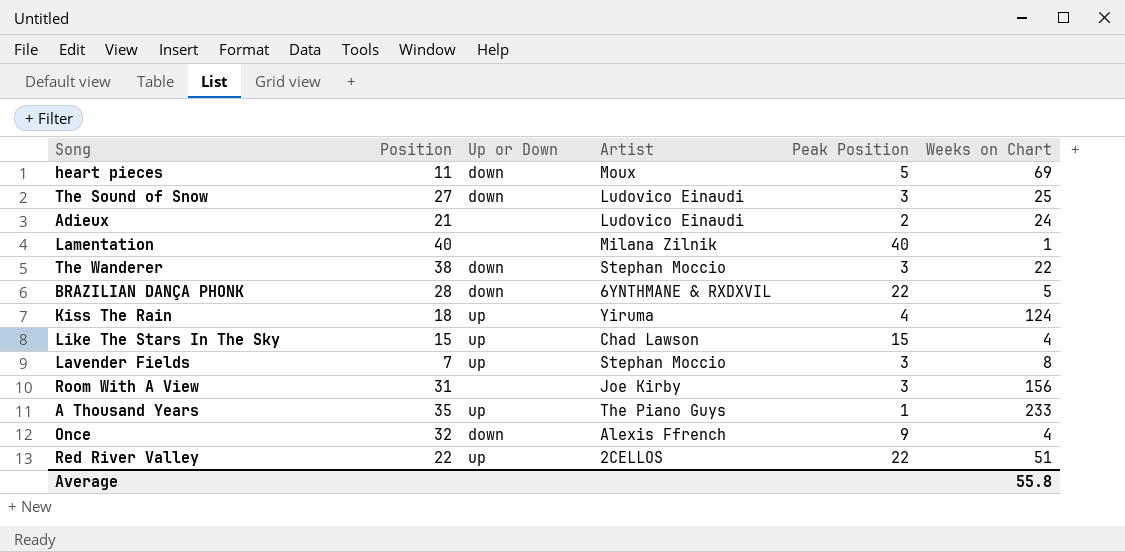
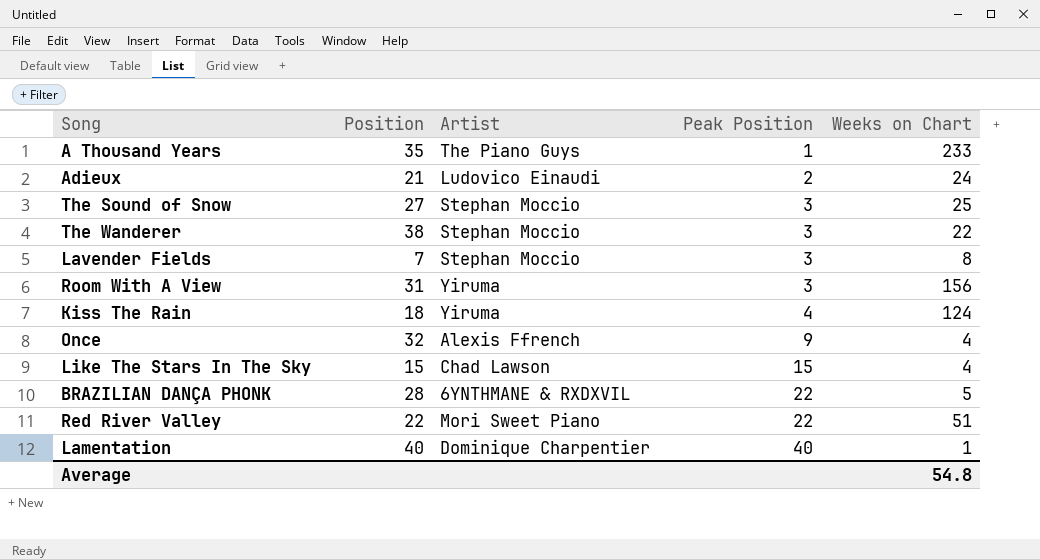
row order: none -> Peak Position ascending
column Up or Down | position: 3 -> none
row heart pieces: 11 | down | Moux | 5 | 69 -> none
The Sound of Snow | Artist: Ludovico Einaudi -> Stephan Moccio
Room With A View | Artist: Joe Kirby -> Yiruma
Red River Valley | Artist: 2CELLOS -> Mori Sweet Piano
Lamentation | Artist: Milana Zilnik -> Dominique Charpentier
Average | Weeks on Chart: 55.8 -> 54.8

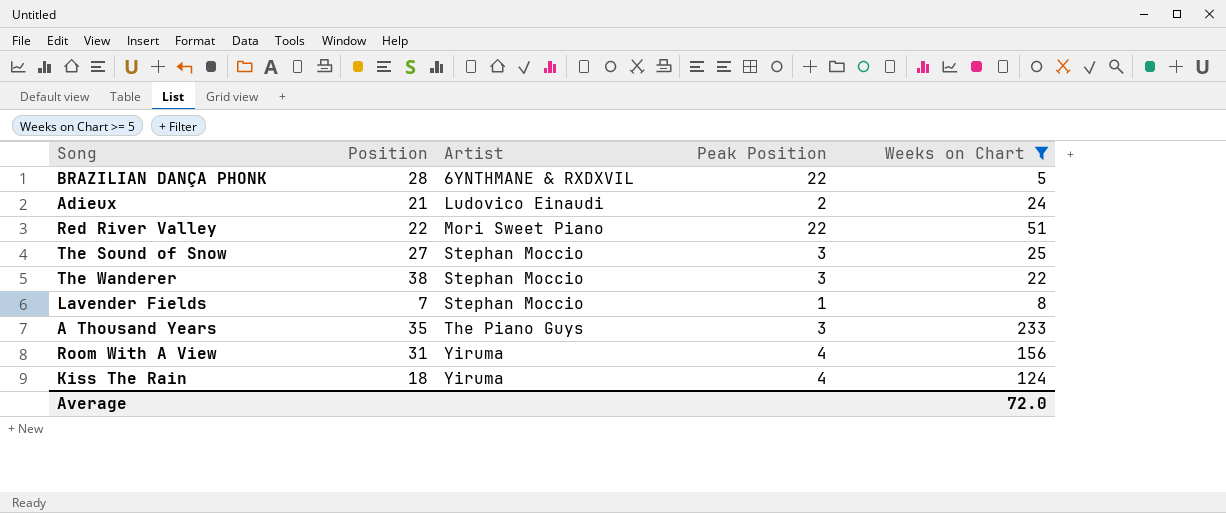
filter: none -> Weeks on Chart >= 5
row order: Peak Position ascending -> Artist ascending
Lavender Fields | Peak Position: 3 -> 1
A Thousand Years | Peak Position: 1 -> 3
Room With A View | Peak Position: 3 -> 4
Average | Weeks on Chart: 54.8 -> 72.0

